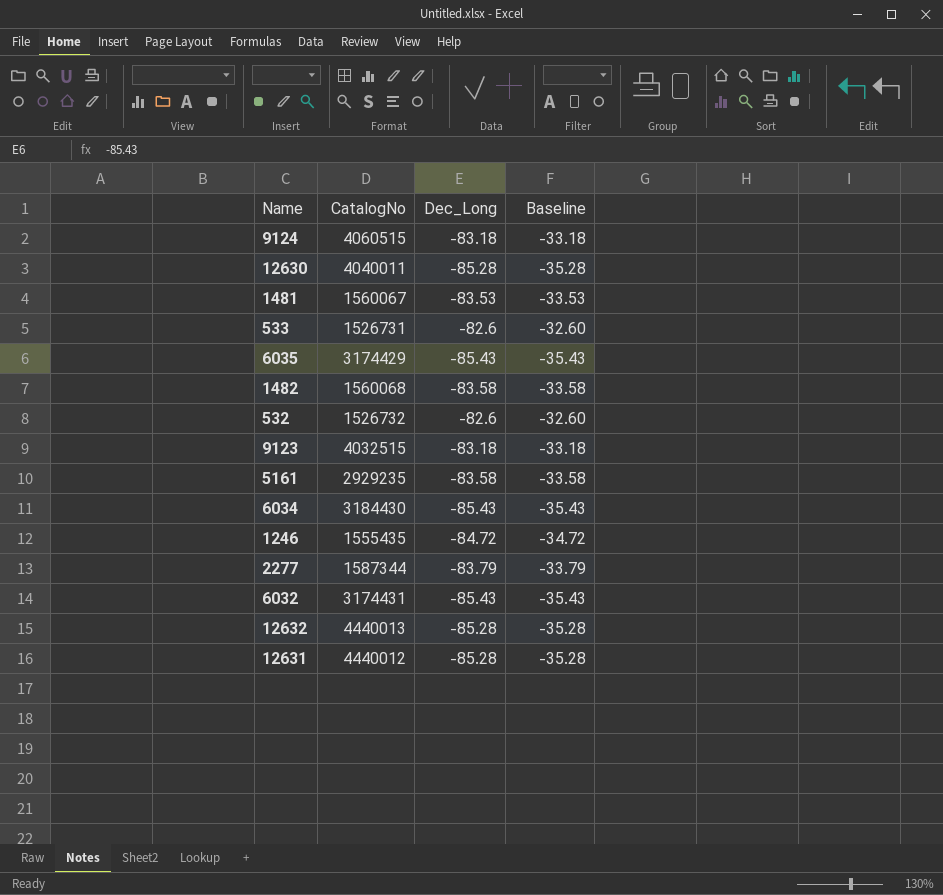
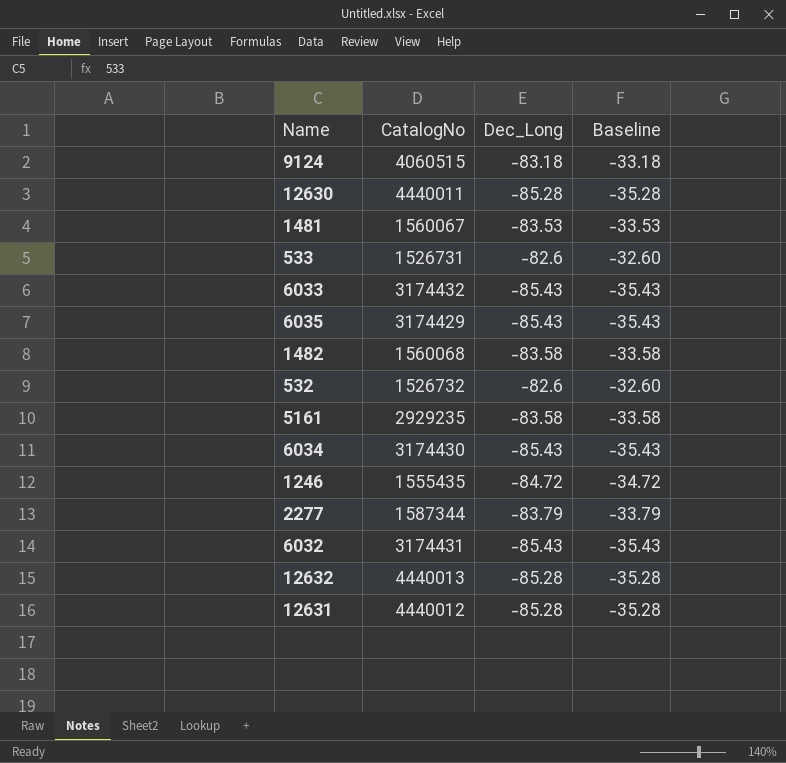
row 9123: 4032515 | -83.18 | -33.18 -> none
12630 | CatalogNo: 4040011 -> 4440011
row 6033: none -> 3174432 | -85.43 | -35.43
6034 | CatalogNo: 3184430 -> 3174430

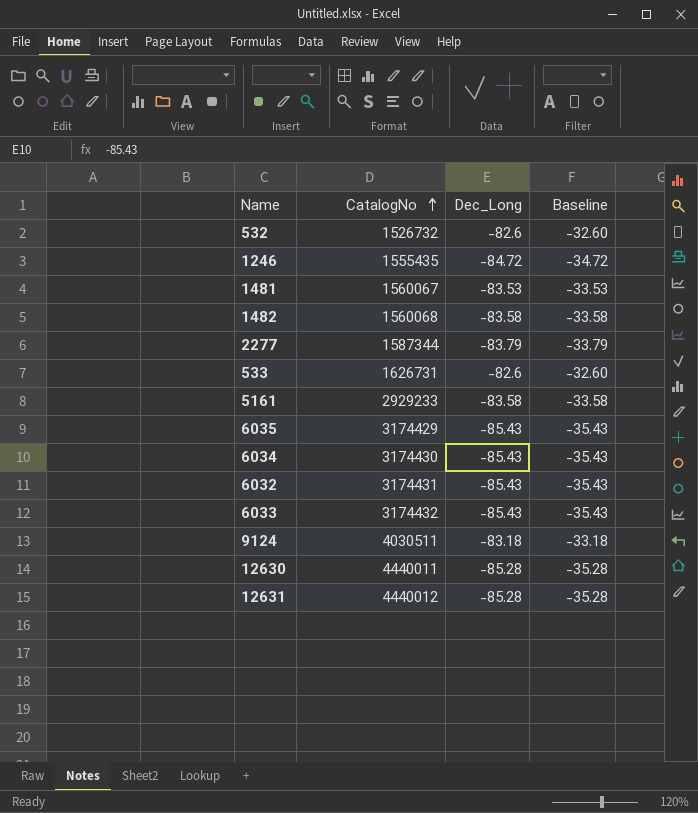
row order: none -> CatalogNo ascending
row 12632: 4440013 | -85.28 | -35.28 -> none
533 | CatalogNo: 1526731 -> 1626731
5161 | CatalogNo: 2929235 -> 2929233
9124 | CatalogNo: 4060515 -> 4030511

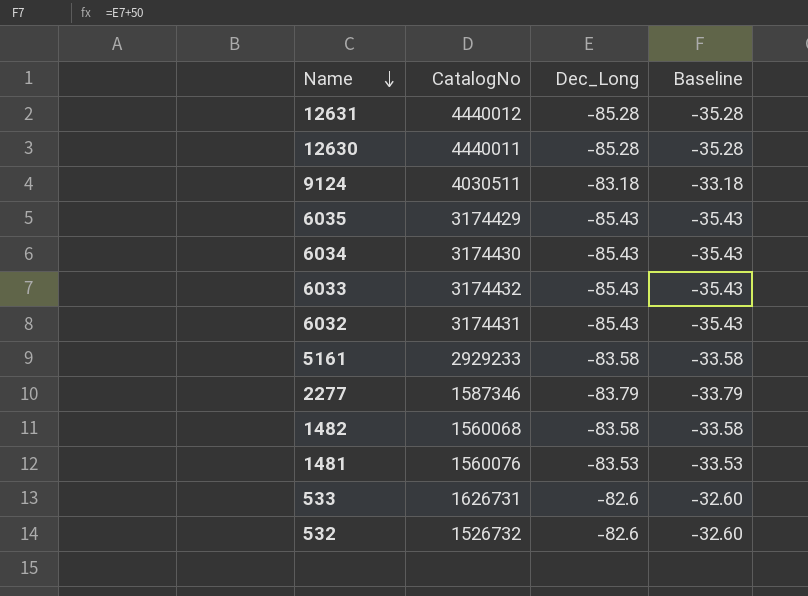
row order: CatalogNo ascending -> Name descending
row 1246: 1555435 | -84.72 | -34.72 -> none
2277 | CatalogNo: 1587344 -> 1587346
1481 | CatalogNo: 1560067 -> 1560076

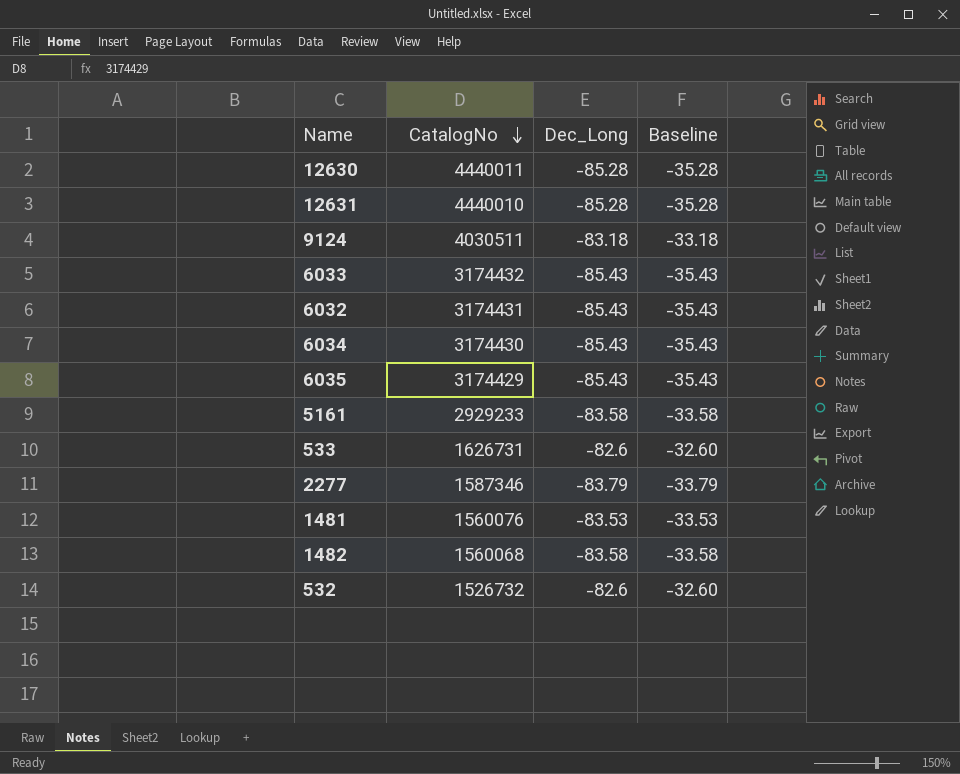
row order: Name descending -> CatalogNo descending
12631 | CatalogNo: 4440012 -> 4440010

